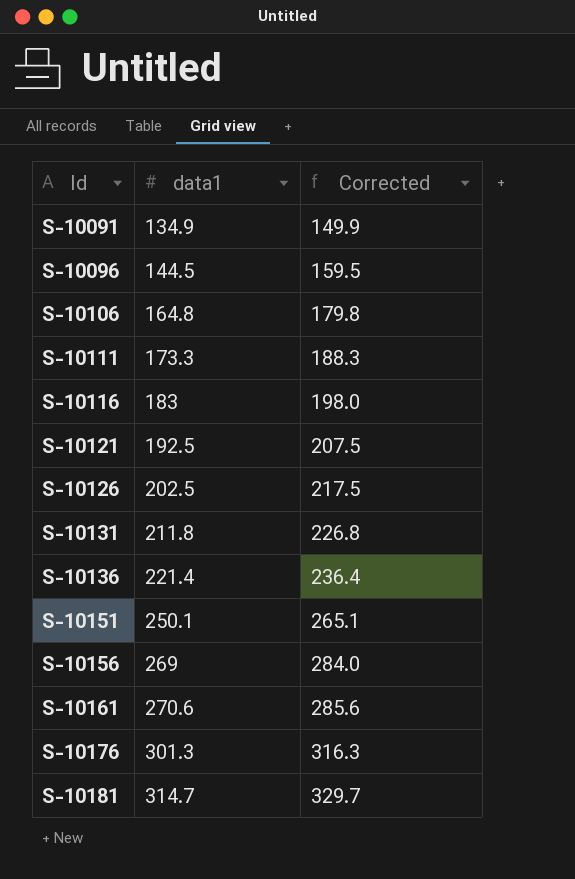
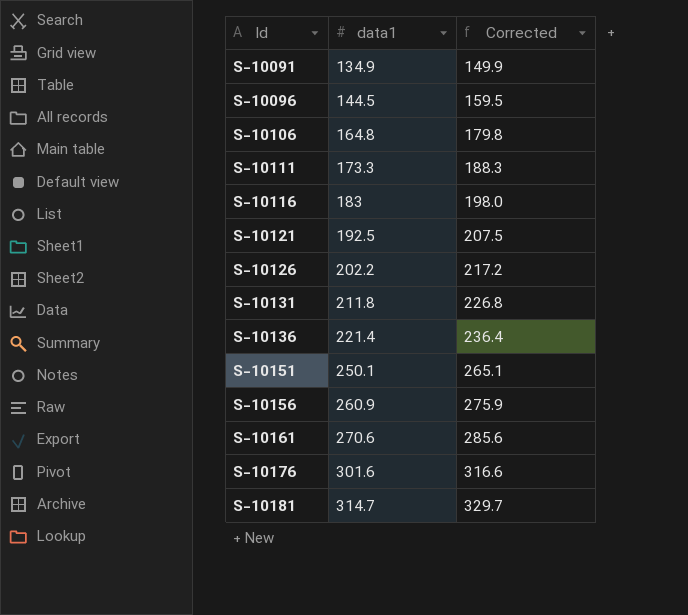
S-10126 | data1: 202.5 -> 202.2
S-10126 | Corrected: 217.5 -> 217.2
S-10156 | data1: 269 -> 260.9
S-10156 | Corrected: 284.0 -> 275.9
S-10176 | data1: 301.3 -> 301.6
S-10176 | Corrected: 316.3 -> 316.6

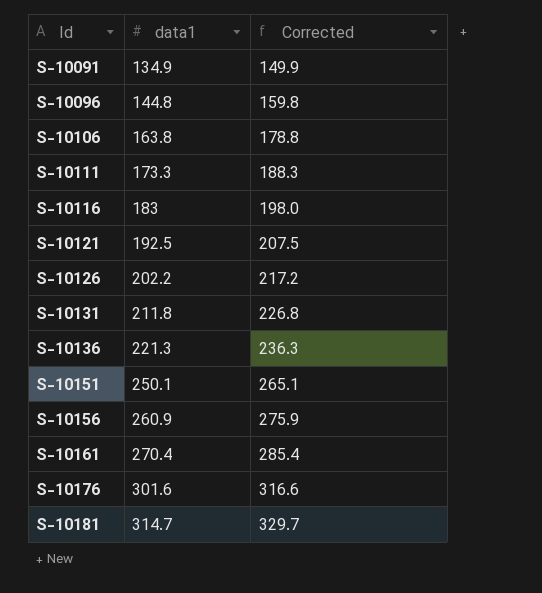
S-10096 | data1: 144.5 -> 144.8
S-10096 | Corrected: 159.5 -> 159.8
S-10106 | data1: 164.8 -> 163.8
S-10106 | Corrected: 179.8 -> 178.8
S-10136 | data1: 221.4 -> 221.3
S-10136 | Corrected: 236.4 -> 236.3
S-10161 | data1: 270.6 -> 270.4
S-10161 | Corrected: 285.6 -> 285.4

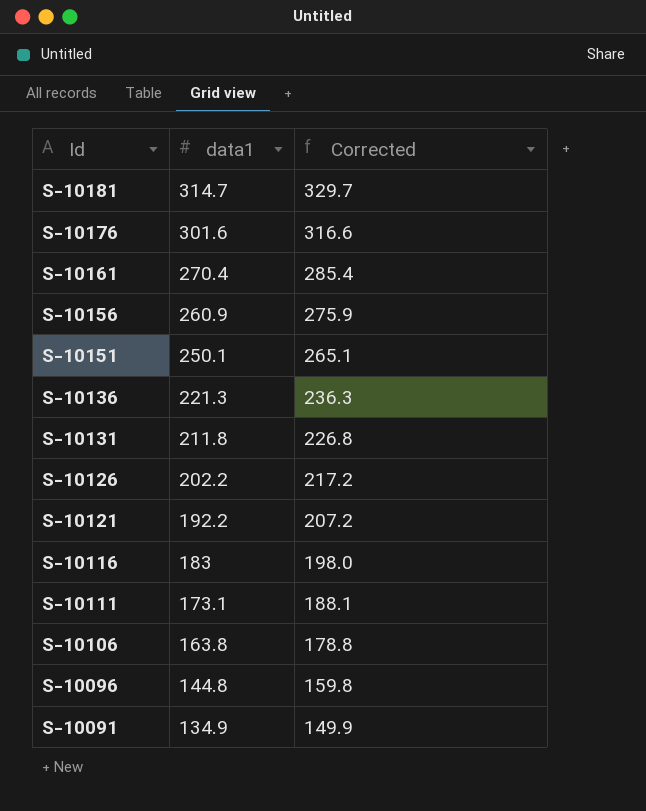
row order: Id ascending -> Id descending
S-10121 | data1: 192.5 -> 192.2
S-10121 | Corrected: 207.5 -> 207.2
S-10111 | data1: 173.3 -> 173.1
S-10111 | Corrected: 188.3 -> 188.1

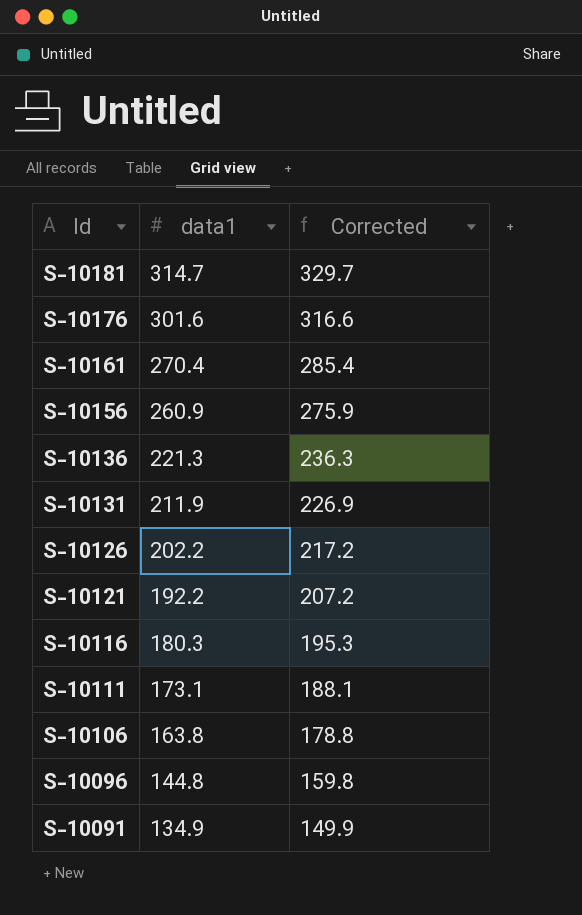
row S-10151: 250.1 | 265.1 -> none
S-10131 | data1: 211.8 -> 211.9
S-10131 | Corrected: 226.8 -> 226.9
S-10116 | data1: 183 -> 180.3
S-10116 | Corrected: 198.0 -> 195.3

